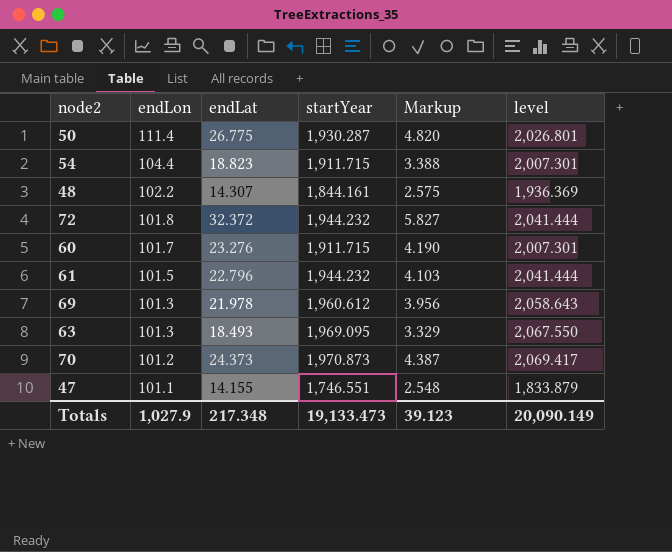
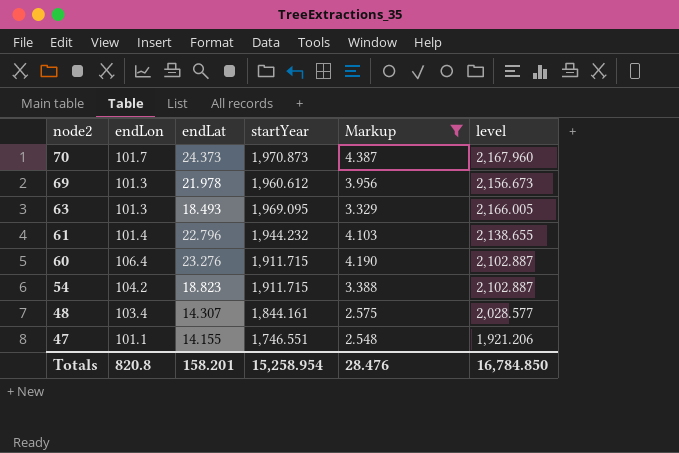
filter: none -> Markup <= 4.387
row order: endLon descending -> node2 descending
column level | formula: [startYear] * 1.05 -> [startYear] * 1.1
70 | endLon: 101.2 -> 101.7
61 | endLon: 101.5 -> 101.4
60 | endLon: 101.7 -> 106.4
54 | endLon: 104.4 -> 104.2
48 | endLon: 102.2 -> 103.4
Totals | endLon: 1,027.9 -> 820.8
Totals | endLat: 217.348 -> 158.201
Totals | startYear: 19,133.473 -> 15,258.954
Totals | Markup: 39.123 -> 28.476
Totals | level: 20,090.149 -> 16,784.850

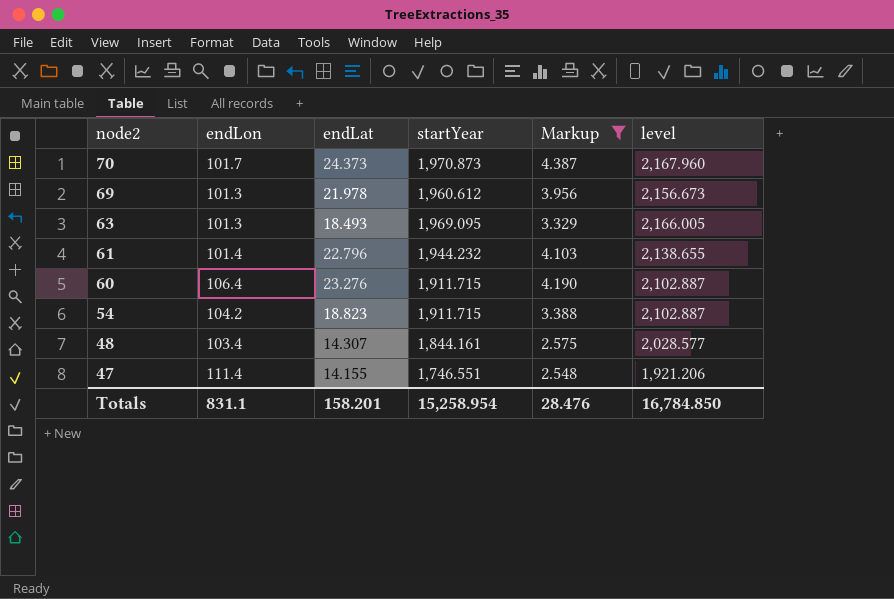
47 | endLon: 101.1 -> 111.4
Totals | endLon: 820.8 -> 831.1

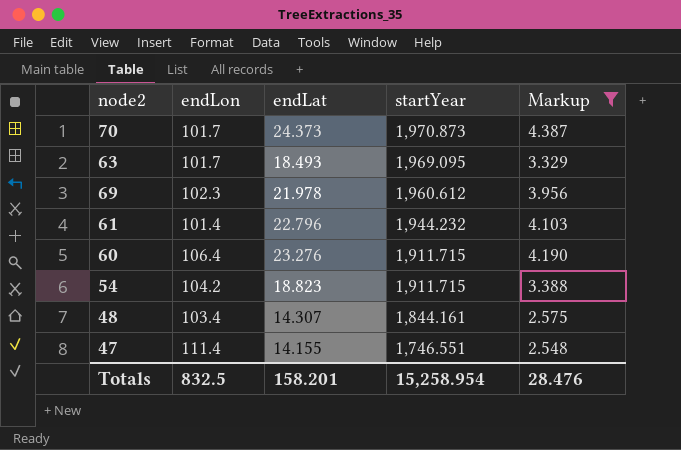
row order: node2 descending -> startYear descending
column level | formula: [startYear] * 1.1 -> none
63 | endLon: 101.3 -> 101.7
69 | endLon: 101.3 -> 102.3
Totals | endLon: 831.1 -> 832.5

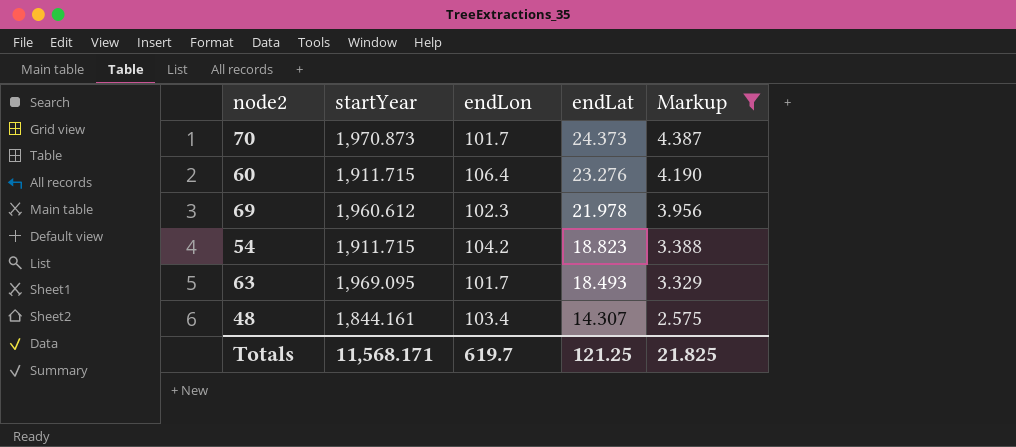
row order: startYear descending -> endLat descending
column startYear | position: 4 -> 2
row 61: 101.4 | 22.796 | 1,944.232 | 4.103 -> none
row 47: 111.4 | 14.155 | 1,746.551 | 2.548 -> none
Totals | startYear: 15,258.954 -> 11,568.171
Totals | endLon: 832.5 -> 619.7
Totals | endLat: 158.201 -> 121.25
Totals | Markup: 28.476 -> 21.825

